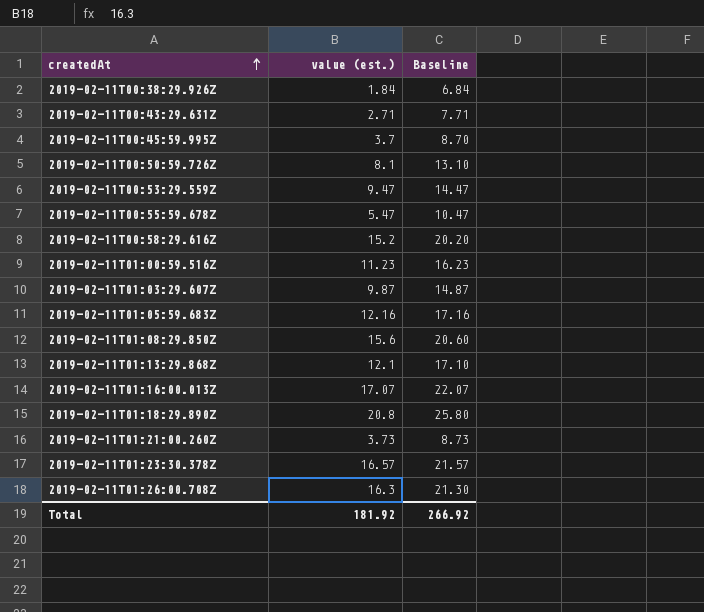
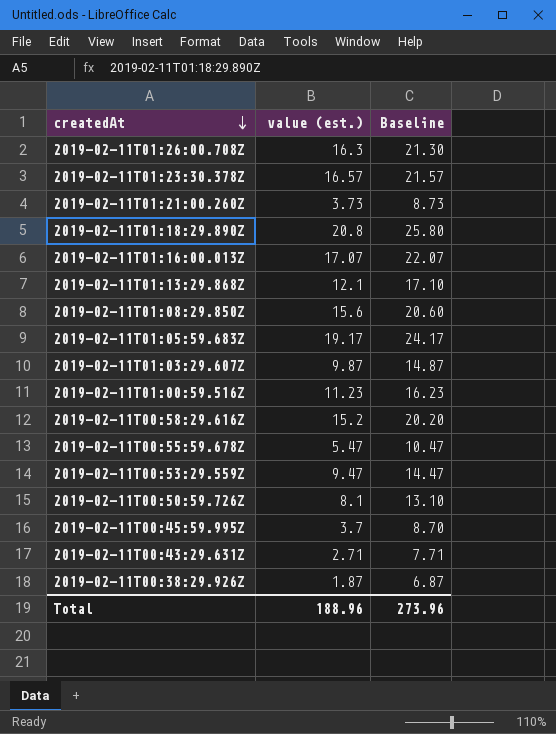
row order: createdAt ascending -> createdAt descending
2019-02-11T01:05:59.683Z | value (est.): 12.16 -> 19.17
2019-02-11T01:05:59.683Z | Baseline: 17.16 -> 24.17
2019-02-11T00:38:29.926Z | value (est.): 1.84 -> 1.87
2019-02-11T00:38:29.926Z | Baseline: 6.84 -> 6.87
Total | value (est.): 181.92 -> 188.96
Total | Baseline: 266.92 -> 273.96

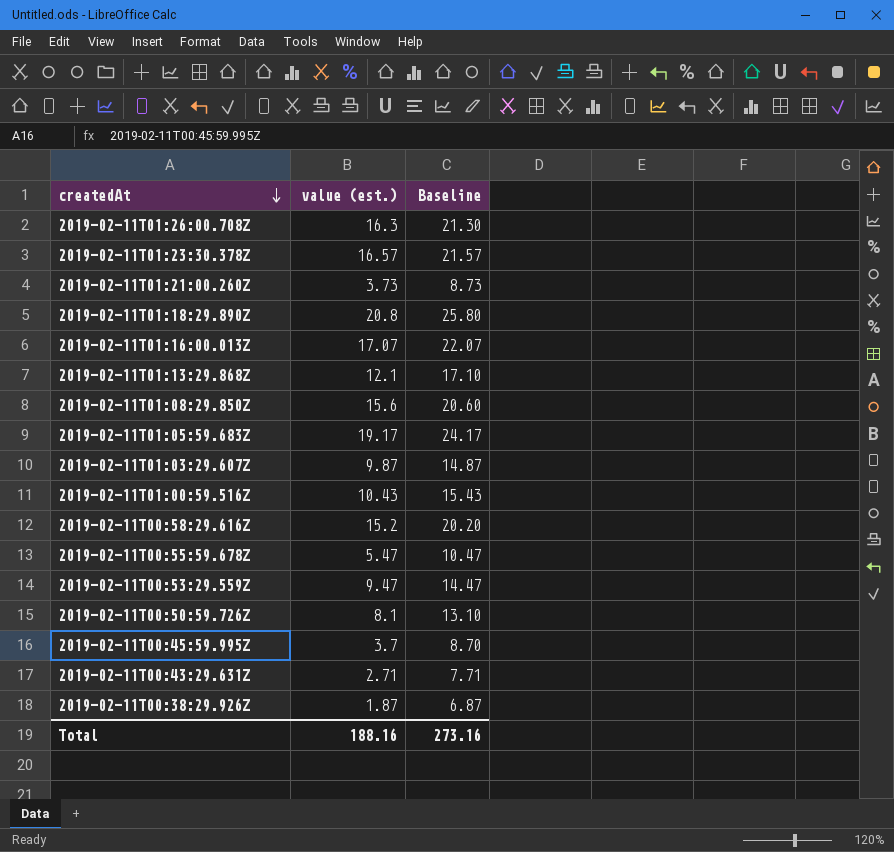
2019-02-11T01:00:59.516Z | value (est.): 11.23 -> 10.43
2019-02-11T01:00:59.516Z | Baseline: 16.23 -> 15.43
Total | value (est.): 188.96 -> 188.16
Total | Baseline: 273.96 -> 273.16

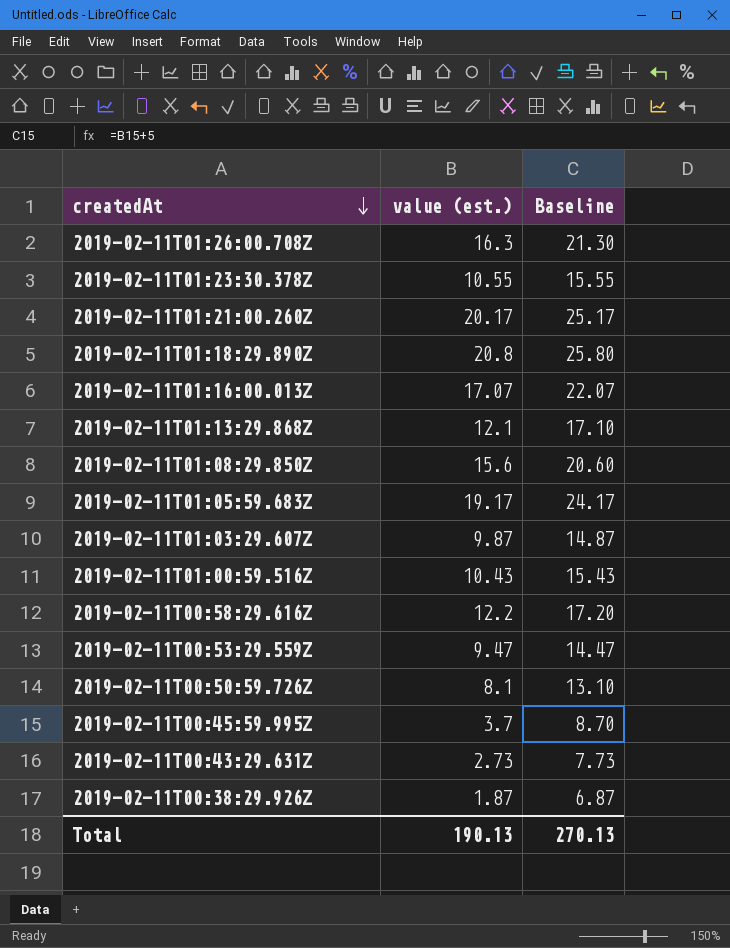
row 2019-02-11T00:55:59.678Z: 5.47 | 10.47 -> none
2019-02-11T01:23:30.378Z | value (est.): 16.57 -> 10.55
2019-02-11T01:23:30.378Z | Baseline: 21.57 -> 15.55
2019-02-11T01:21:00.260Z | value (est.): 3.73 -> 20.17
2019-02-11T01:21:00.260Z | Baseline: 8.73 -> 25.17
2019-02-11T00:58:29.616Z | value (est.): 15.2 -> 12.2
2019-02-11T00:58:29.616Z | Baseline: 20.20 -> 17.20
2019-02-11T00:43:29.631Z | value (est.): 2.71 -> 2.73
2019-02-11T00:43:29.631Z | Baseline: 7.71 -> 7.73
Total | value (est.): 188.16 -> 190.13
Total | Baseline: 273.16 -> 270.13

